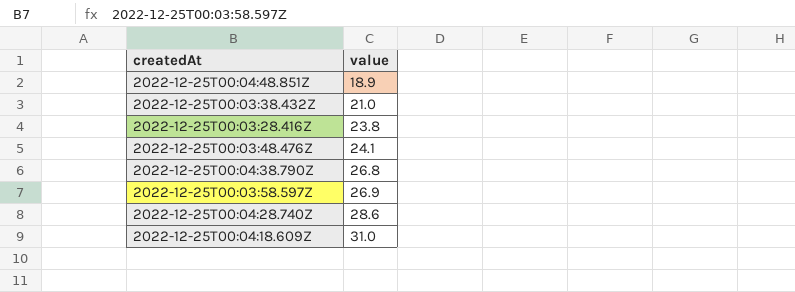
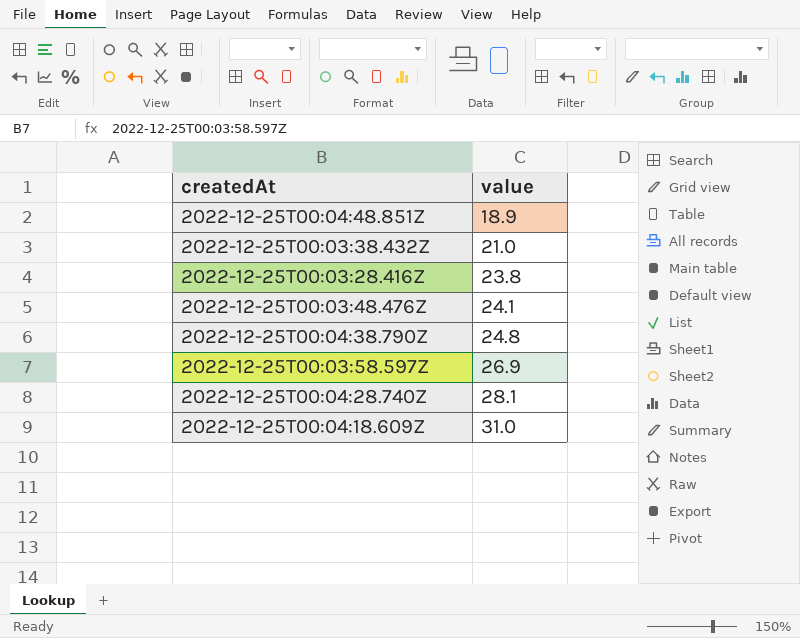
2022-12-25T00:04:38.790Z | value: 26.8 -> 24.8
2022-12-25T00:04:28.740Z | value: 28.6 -> 28.1

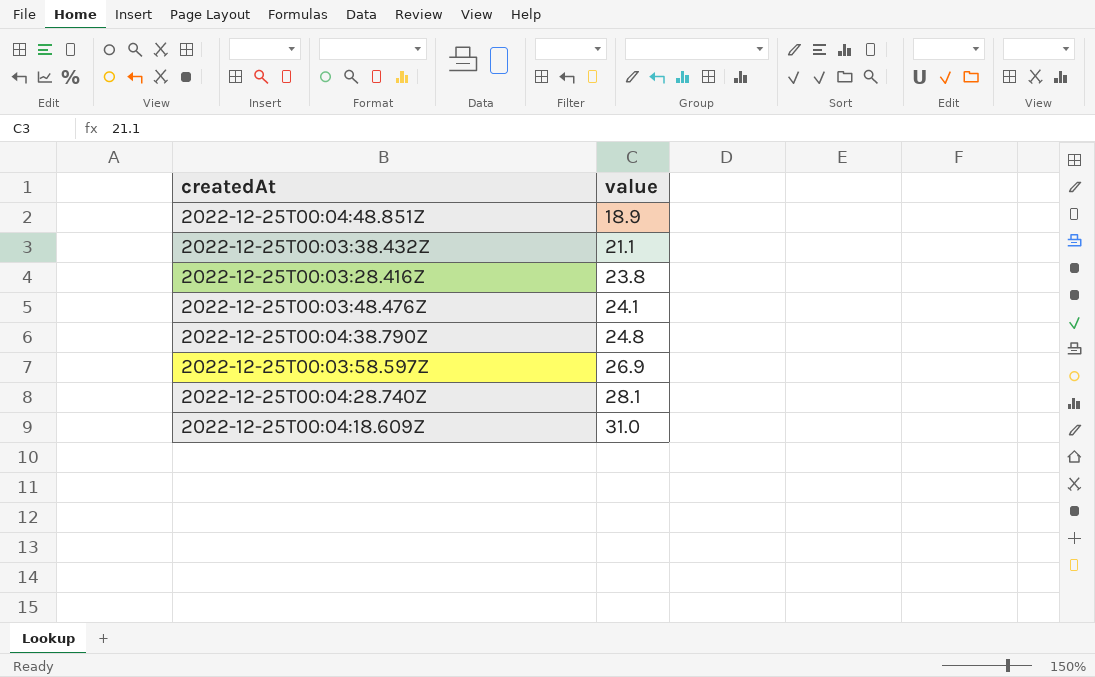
2022-12-25T00:03:38.432Z | value: 21.0 -> 21.1

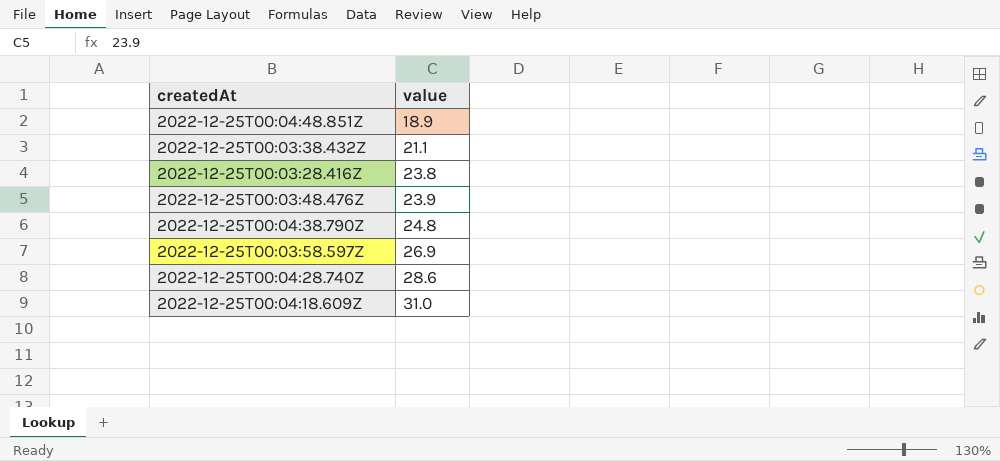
2022-12-25T00:03:48.476Z | value: 24.1 -> 23.9
2022-12-25T00:04:28.740Z | value: 28.1 -> 28.6

